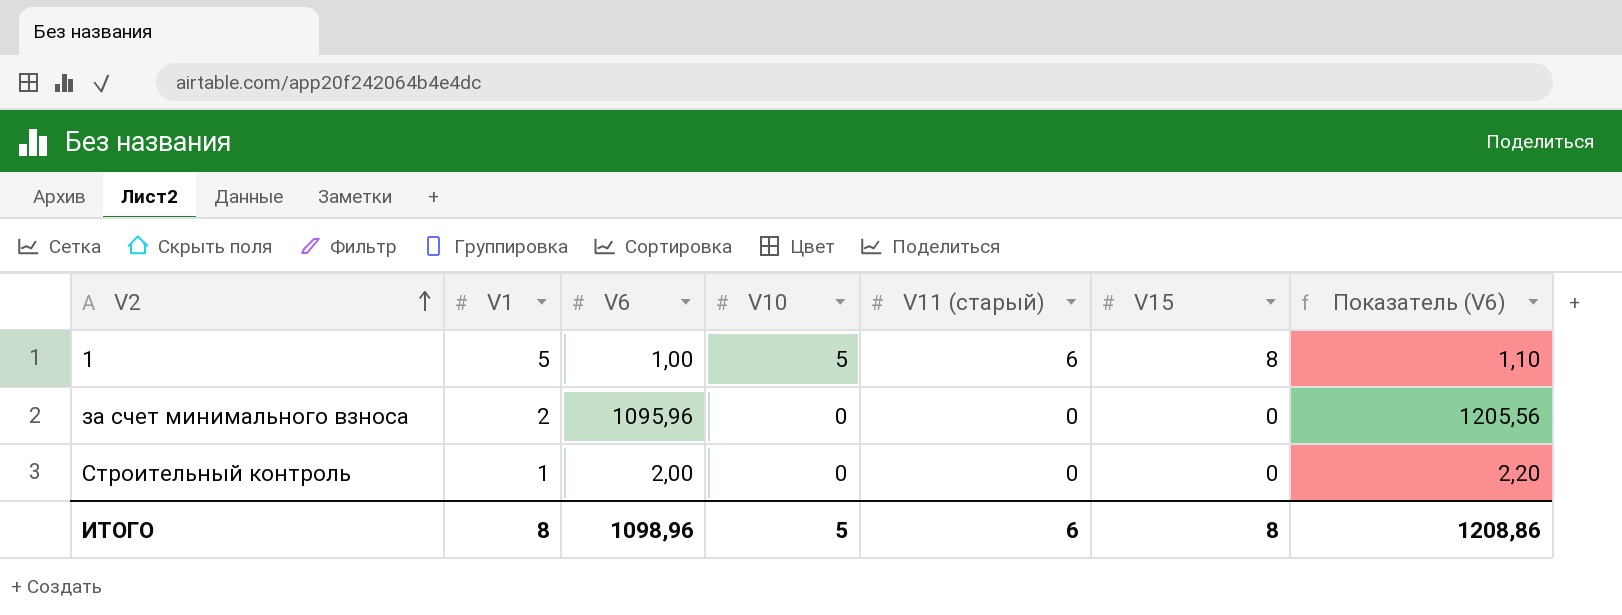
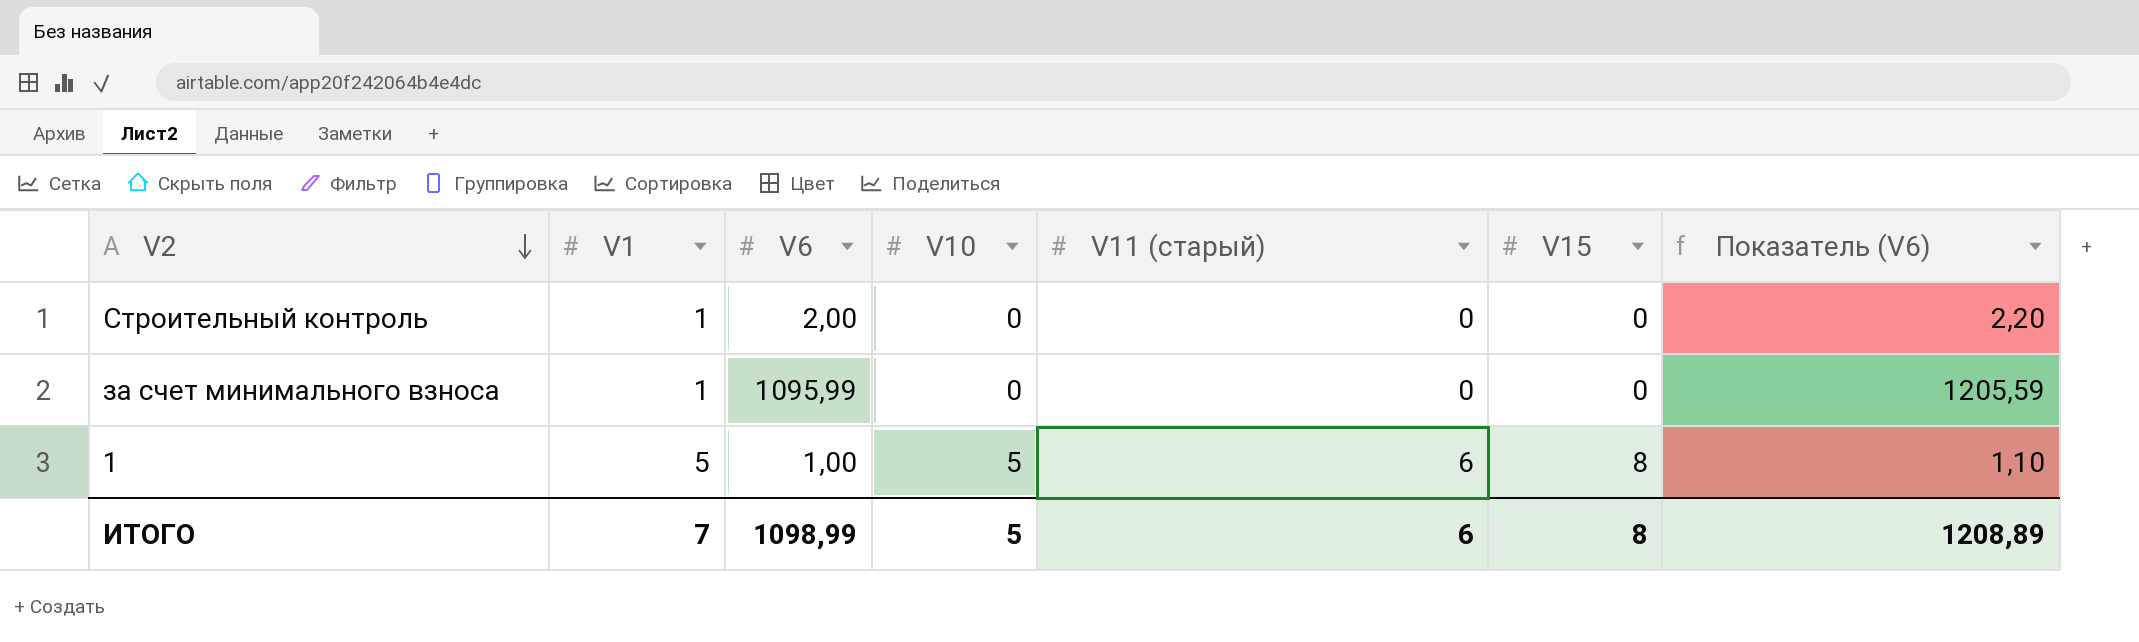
row order: V2 ascending -> V2 descending
за счет минимального взноса | V1: 2 -> 1
за счет минимального взноса | V6: 1095,96 -> 1095,99
за счет минимального взноса | Показатель (V6): 1205,56 -> 1205,59
ИТОГО | V1: 8 -> 7
ИТОГО | V6: 1098,96 -> 1098,99
ИТОГО | Показатель (V6): 1208,86 -> 1208,89

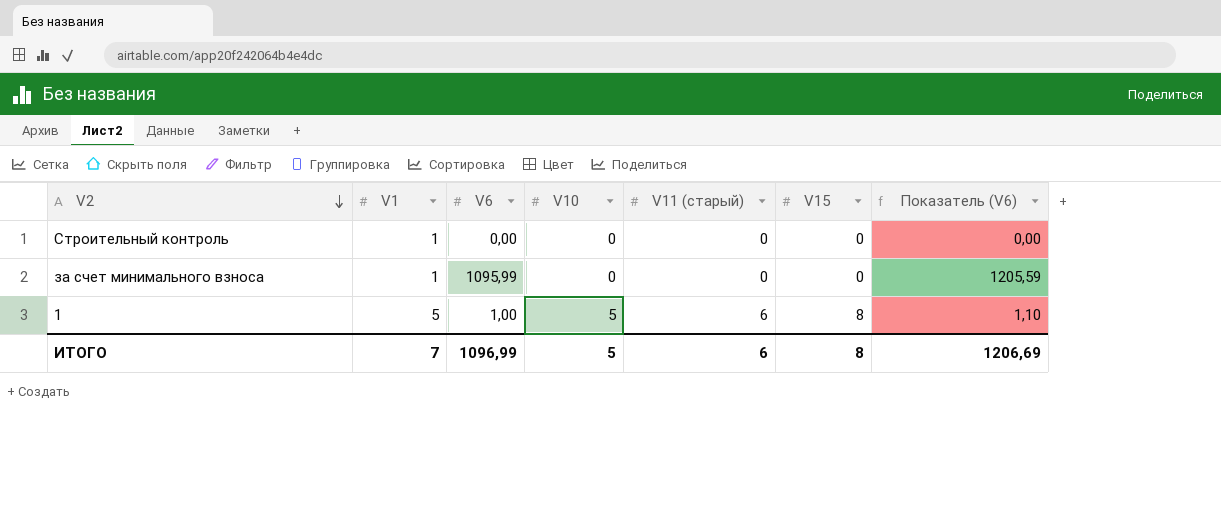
Строительный контроль | V6: 2,00 -> 0,00
Строительный контроль | Показатель (V6): 2,20 -> 0,00
ИТОГО | V6: 1098,99 -> 1096,99
ИТОГО | Показатель (V6): 1208,89 -> 1206,69

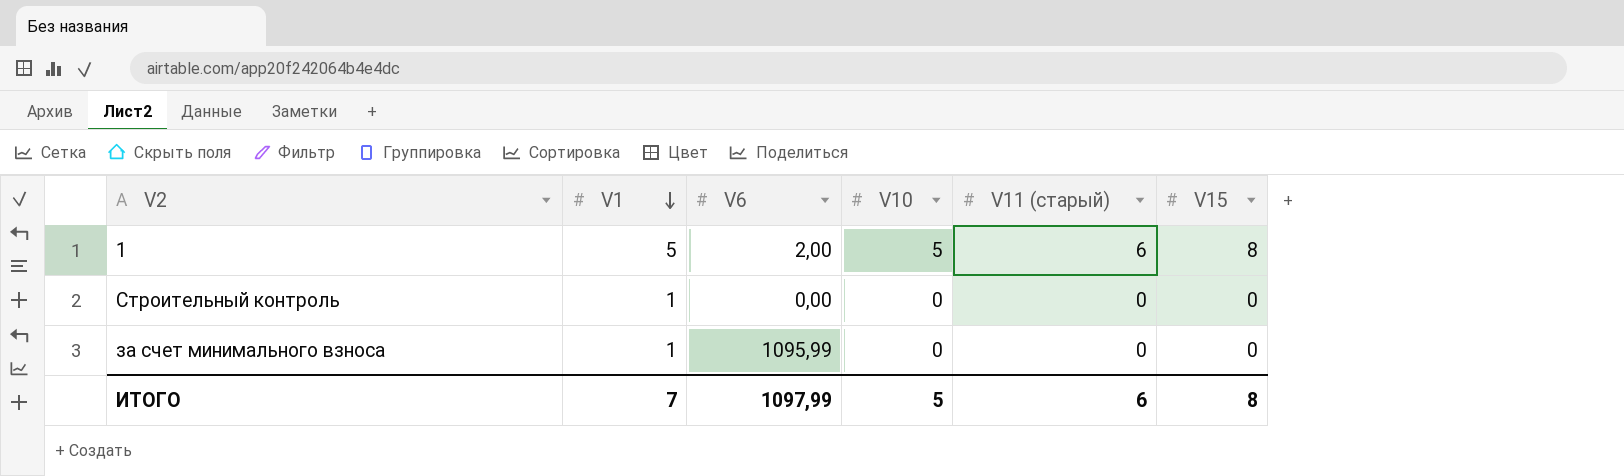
row order: V2 descending -> V1 descending
column Показатель (V6) | formula: [V6] * 1,1 -> none
1 | V6: 1,00 -> 2,00
ИТОГО | V6: 1096,99 -> 1097,99

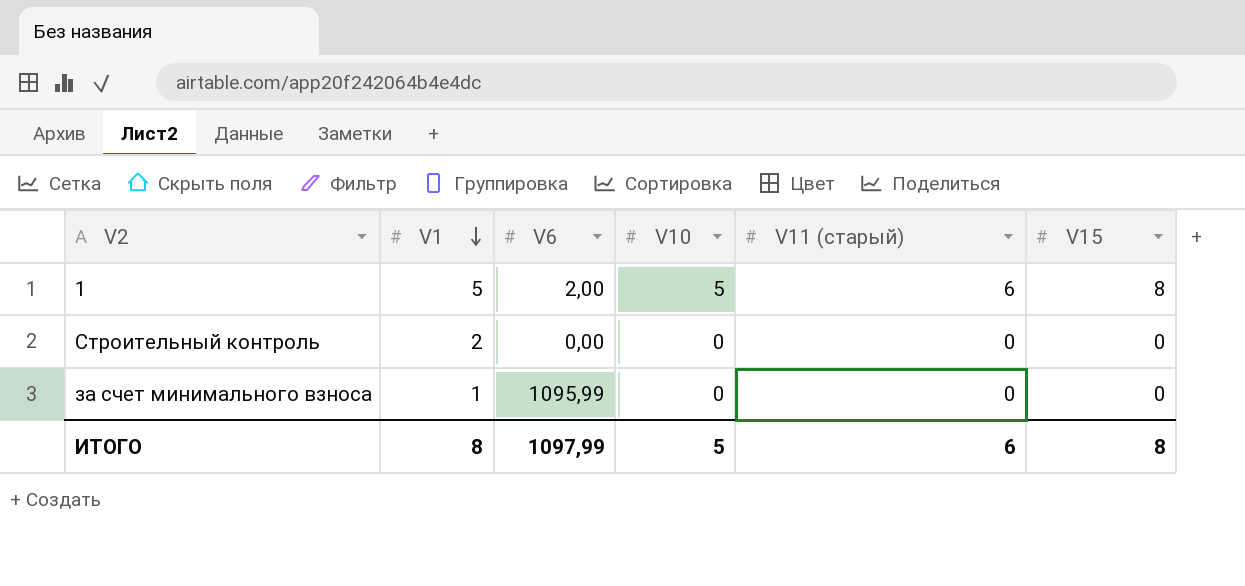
Строительный контроль | V1: 1 -> 2
ИТОГО | V1: 7 -> 8

